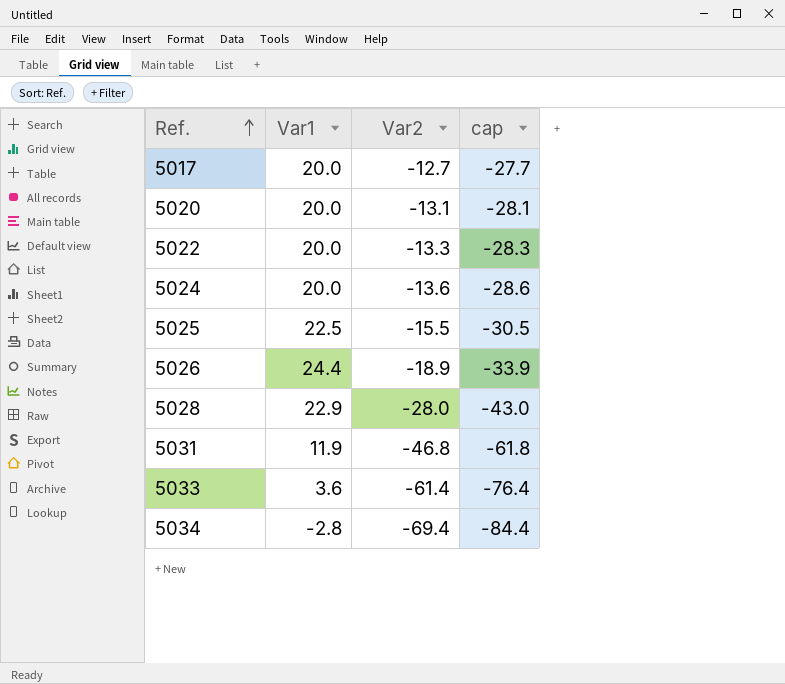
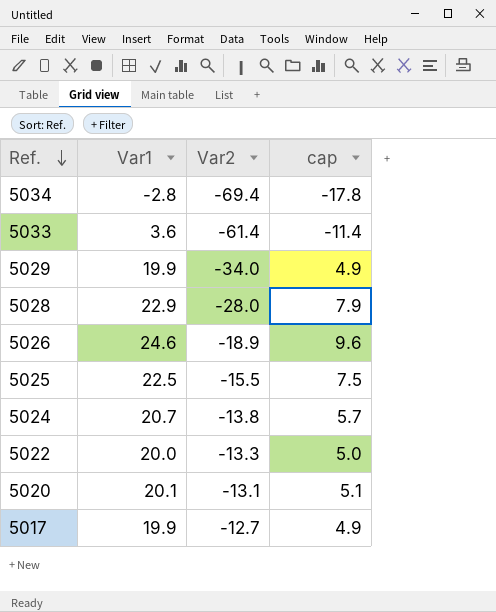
row order: Ref. ascending -> Ref. descending
column cap | formula: [Var2] - 15 -> [Var1] - 15
row 5031: 11.9 | -46.8 | -61.8 -> none
row 5029: none -> 19.9 | -34.0 | 4.9
5026 | Var1: 24.4 -> 24.6
5024 | Var1: 20.0 -> 20.7
5024 | Var2: -13.6 -> -13.8
5020 | Var1: 20.0 -> 20.1
5017 | Var1: 20.0 -> 19.9

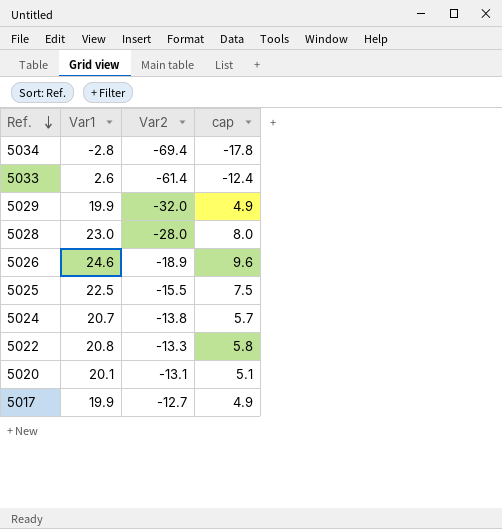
5033 | Var1: 3.6 -> 2.6
5033 | cap: -11.4 -> -12.4
5029 | Var2: -34.0 -> -32.0
5028 | Var1: 22.9 -> 23.0
5028 | cap: 7.9 -> 8.0
5022 | Var1: 20.0 -> 20.8
5022 | cap: 5.0 -> 5.8

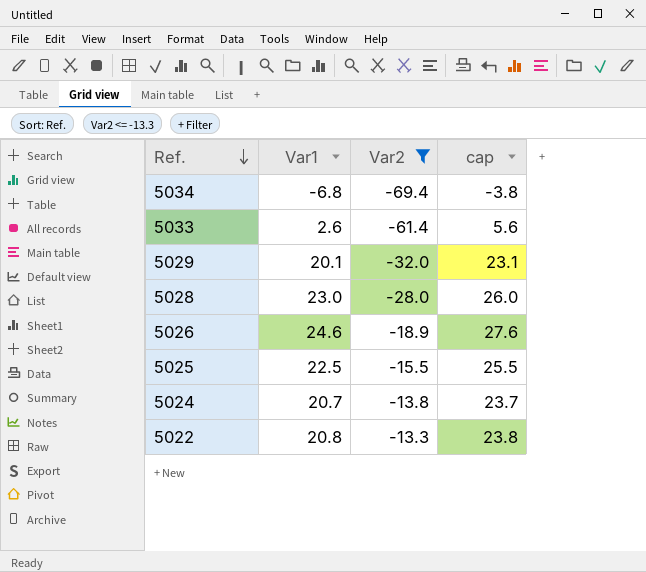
filter: none -> Var2 <= -13.3
column cap | formula: [Var1] - 15 -> [Var1] + 3
5034 | Var1: -2.8 -> -6.8
5029 | Var1: 19.9 -> 20.1

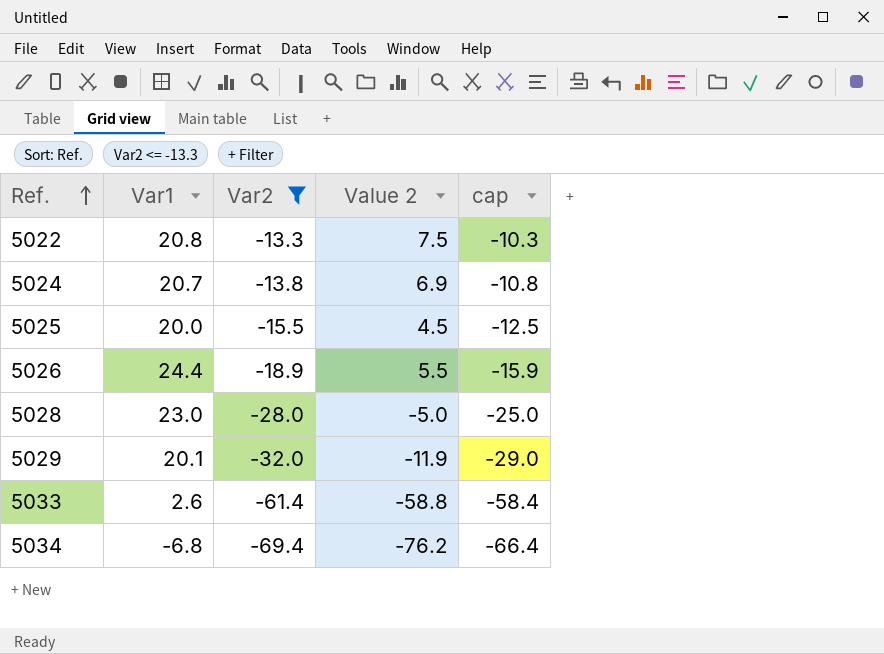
row order: Ref. descending -> Ref. ascending
column Value 2 | formula: none -> [Var1] + [Var2]
column cap | formula: [Var1] + 3 -> [Var2] + 3
5025 | Var1: 22.5 -> 20.0
5026 | Var1: 24.6 -> 24.4

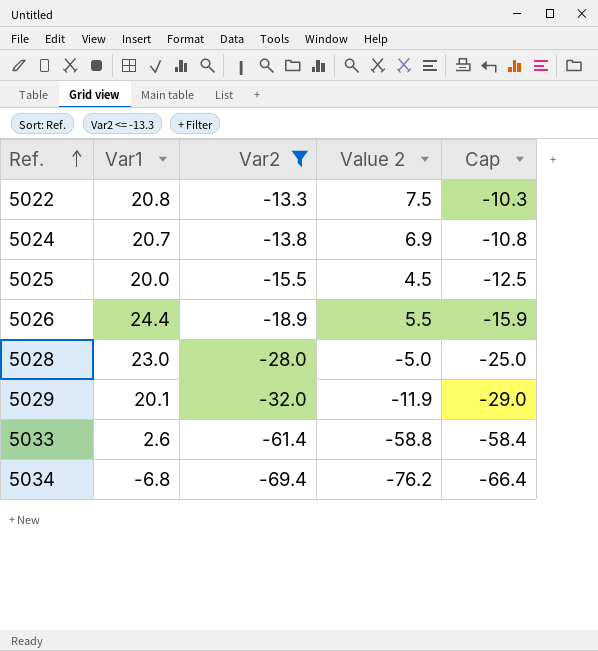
column name: cap -> Cap

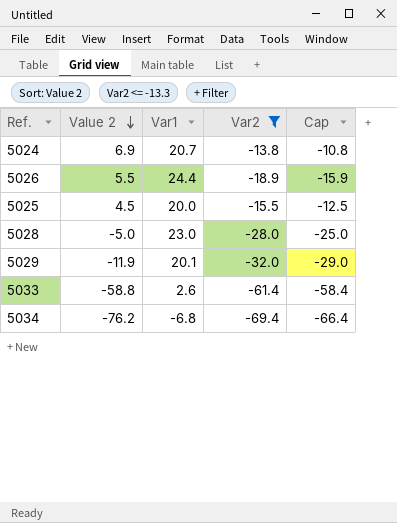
row order: Ref. ascending -> Value 2 descending
column Value 2 | position: 4 -> 2
row 5022: 20.8 | -13.3 | 7.5 | -10.3 -> none

